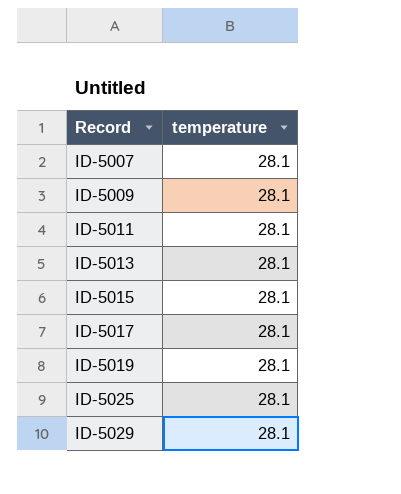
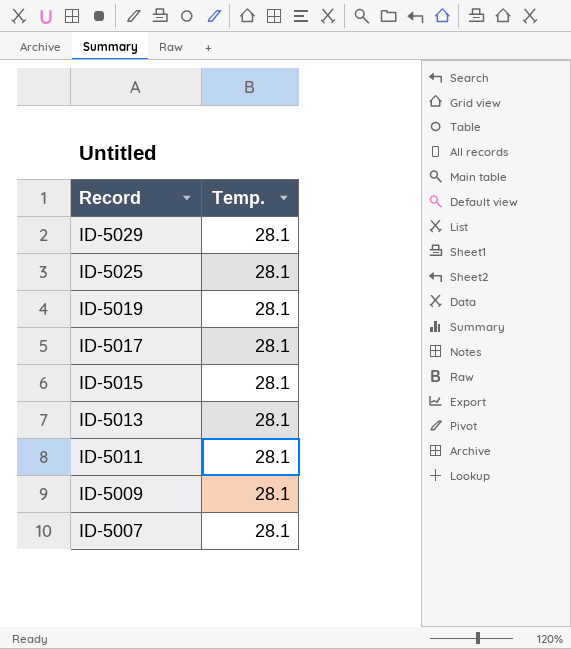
row order: Record ascending -> Record descending
column name: temperature -> Temp.

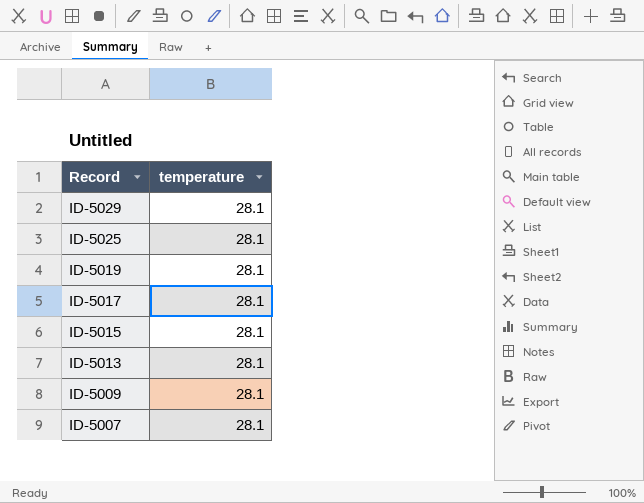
column name: Temp. -> temperature
row ID-5011: 28.1 -> none

